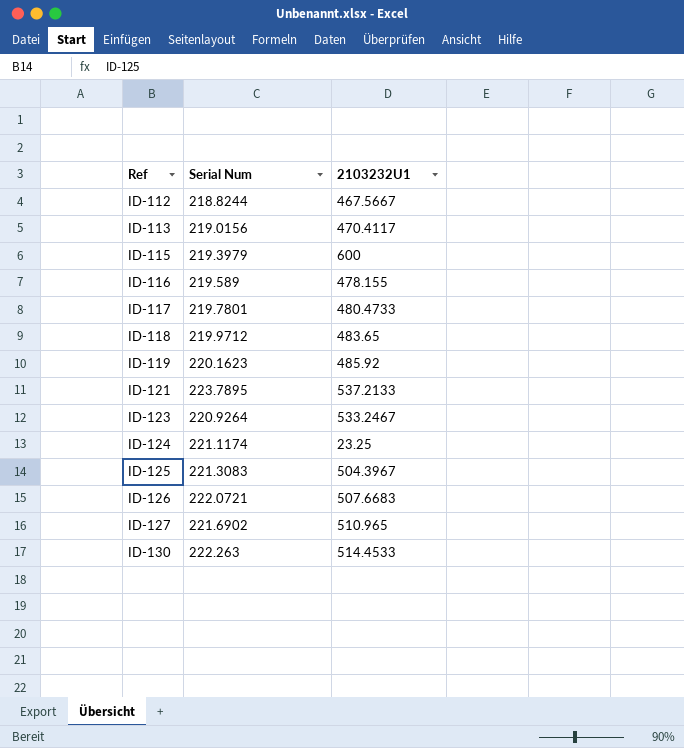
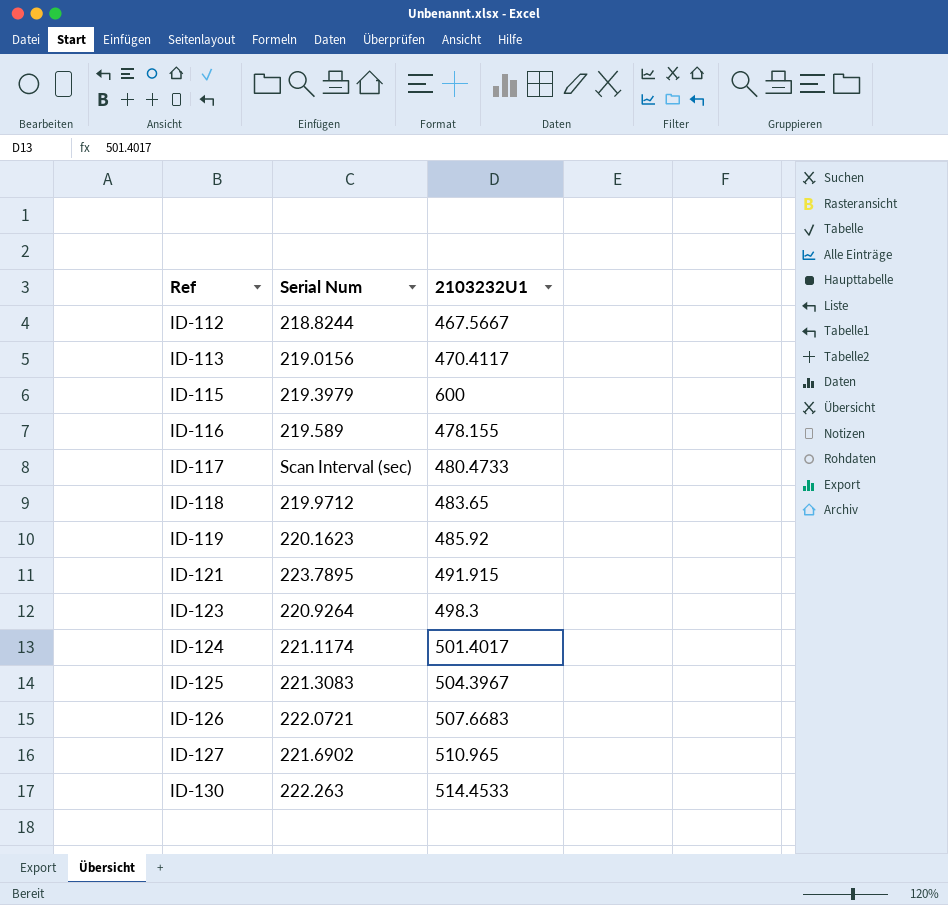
ID-117 | Serial Num: 219.7801 -> Scan Interval (sec)
ID-121 | 2103232U1: 537.2133 -> 491.915
ID-123 | 2103232U1: 533.2467 -> 498.3
ID-124 | 2103232U1: 23.25 -> 501.4017

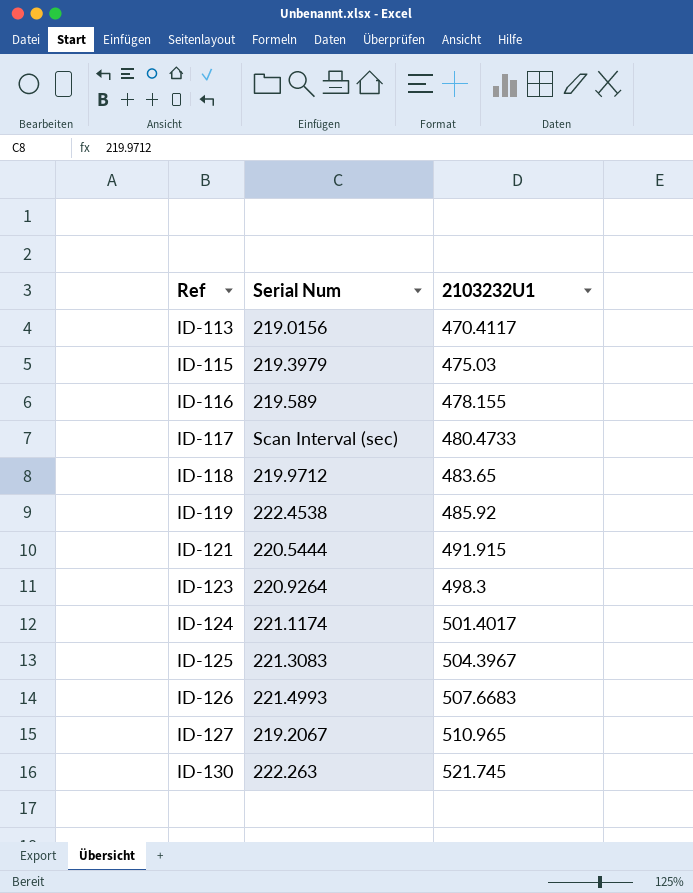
row ID-112: 218.8244 | 467.5667 -> none
ID-115 | 2103232U1: 600 -> 475.03
ID-119 | Serial Num: 220.1623 -> 222.4538
ID-121 | Serial Num: 223.7895 -> 220.5444
ID-126 | Serial Num: 222.0721 -> 221.4993
ID-127 | Serial Num: 221.6902 -> 219.2067
ID-130 | 2103232U1: 514.4533 -> 521.745

